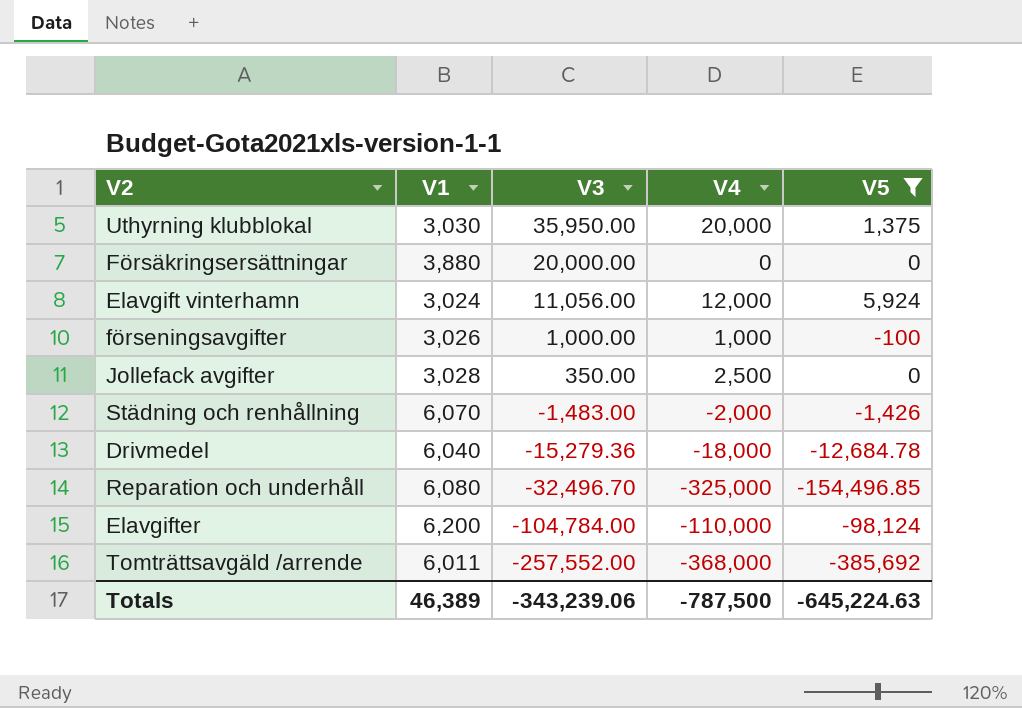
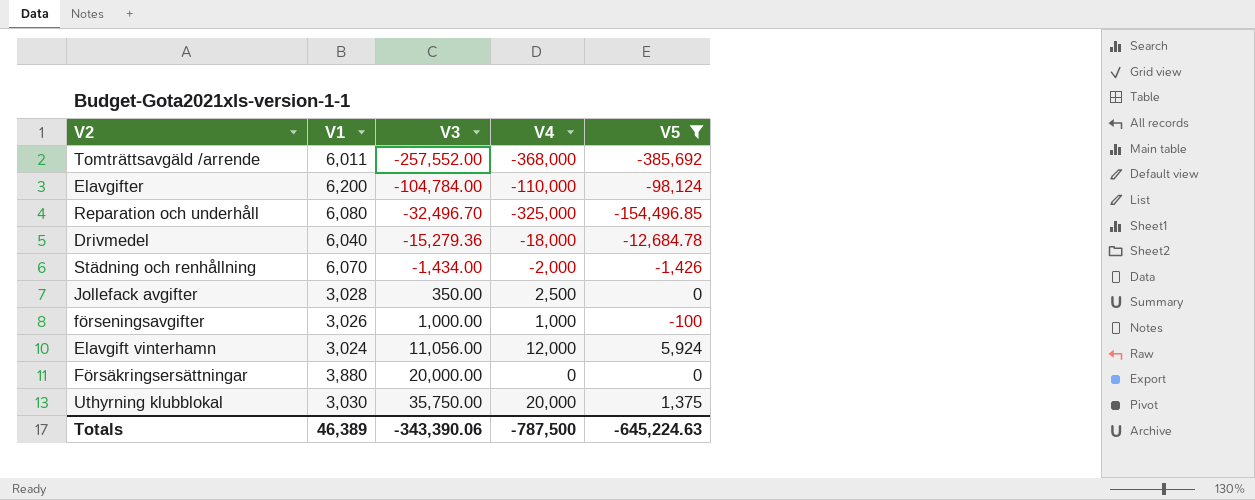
row order: V3 descending -> V3 ascending
Städning och renhållning | V3: -1,483.00 -> -1,434.00
Uthyrning klubblokal | V3: 35,950.00 -> 35,750.00
Totals | V3: -343,239.06 -> -343,390.06

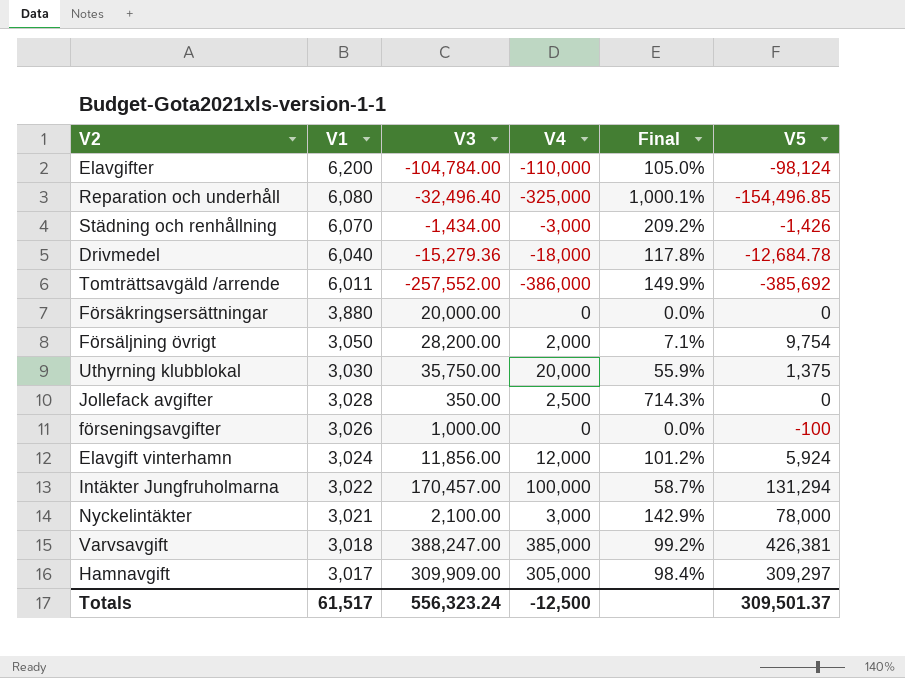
filter: V5 <= 5,924 -> none
row order: V3 ascending -> V1 descending
column Final | formula: none -> [V4] / [V3]
Reparation och underhåll | V3: -32,496.70 -> -32,496.40
Städning och renhållning | V4: -2,000 -> -3,000
Tomträttsavgäld /arrende | V4: -368,000 -> -386,000
förseningsavgifter | V4: 1,000 -> 0
Elavgift vinterhamn | V3: 11,056.00 -> 11,856.00
Totals | V1: 46,389 -> 61,517
Totals | V3: -343,390.06 -> 556,323.24
Totals | V4: -787,500 -> -12,500
Totals | V5: -645,224.63 -> 309,501.37

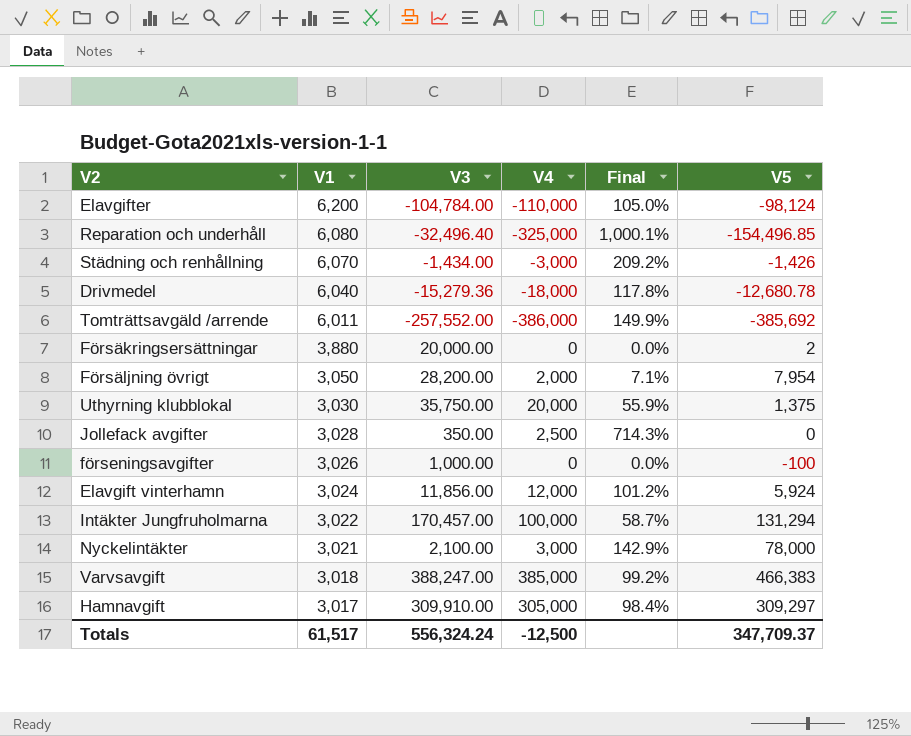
Drivmedel | V5: -12,684.78 -> -12,680.78
Försäkringsersättningar | V5: 0 -> 2
Försäljning övrigt | V5: 9,754 -> 7,954
Varvsavgift | V5: 426,381 -> 466,383
Hamnavgift | V3: 309,909.00 -> 309,910.00
Totals | V3: 556,323.24 -> 556,324.24
Totals | V5: 309,501.37 -> 347,709.37

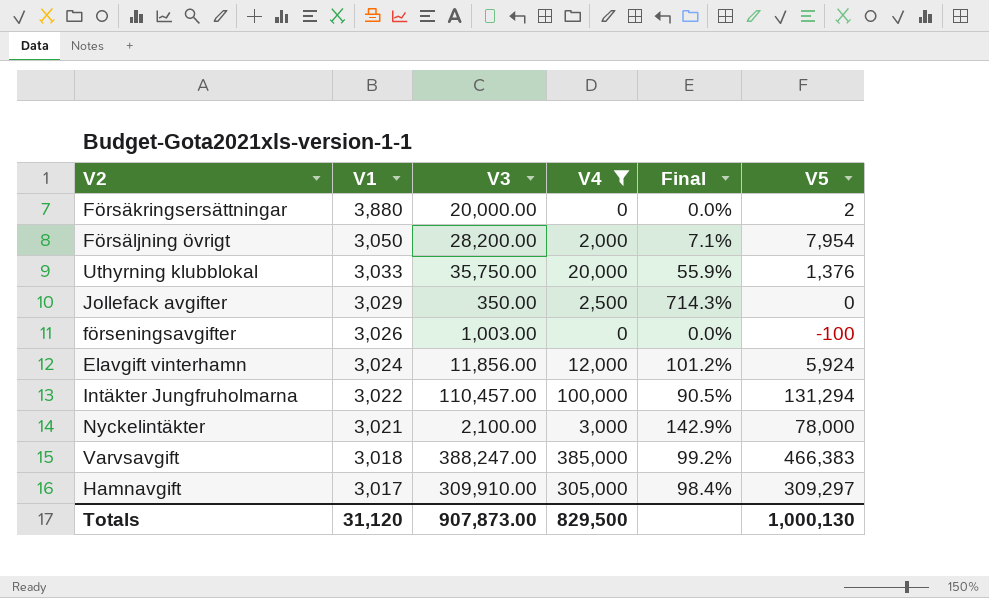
filter: none -> V4 >= 0
Uthyrning klubblokal | V1: 3,030 -> 3,033
Uthyrning klubblokal | V5: 1,375 -> 1,376
Jollefack avgifter | V1: 3,028 -> 3,029
förseningsavgifter | V3: 1,000.00 -> 1,003.00
Intäkter Jungfruholmarna | V3: 170,457.00 -> 110,457.00
Intäkter Jungfruholmarna | Final: 58.7% -> 90.5%
Totals | V1: 61,517 -> 31,120
Totals | V3: 556,324.24 -> 907,873.00
Totals | V4: -12,500 -> 829,500
Totals | V5: 347,709.37 -> 1,000,130

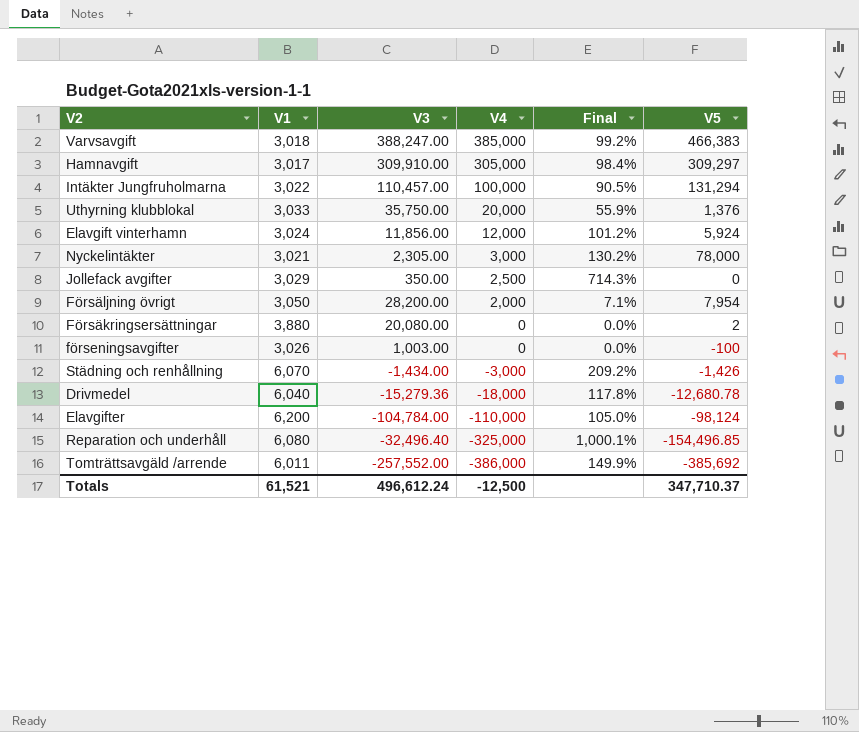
filter: V4 >= 0 -> none
row order: V1 descending -> V4 descending
Nyckelintäkter | V3: 2,100.00 -> 2,305.00
Nyckelintäkter | Final: 142.9% -> 130.2%
Försäkringsersättningar | V3: 20,000.00 -> 20,080.00
Totals | V1: 31,120 -> 61,521
Totals | V3: 907,873.00 -> 496,612.24
Totals | V4: 829,500 -> -12,500
Totals | V5: 1,000,130 -> 347,710.37

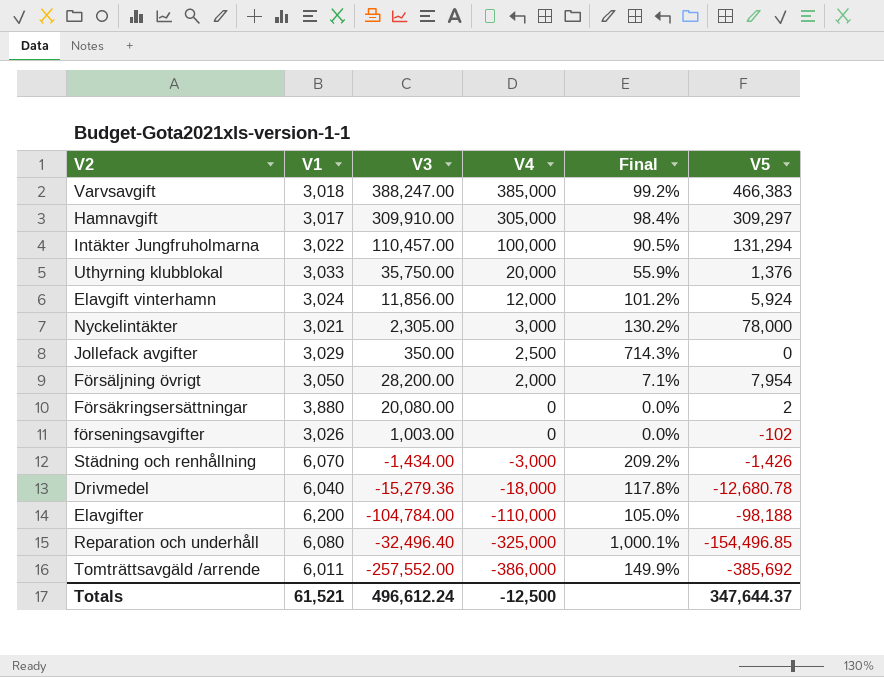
förseningsavgifter | V5: -100 -> -102
Elavgifter | V5: -98,124 -> -98,188
Totals | V5: 347,710.37 -> 347,644.37

